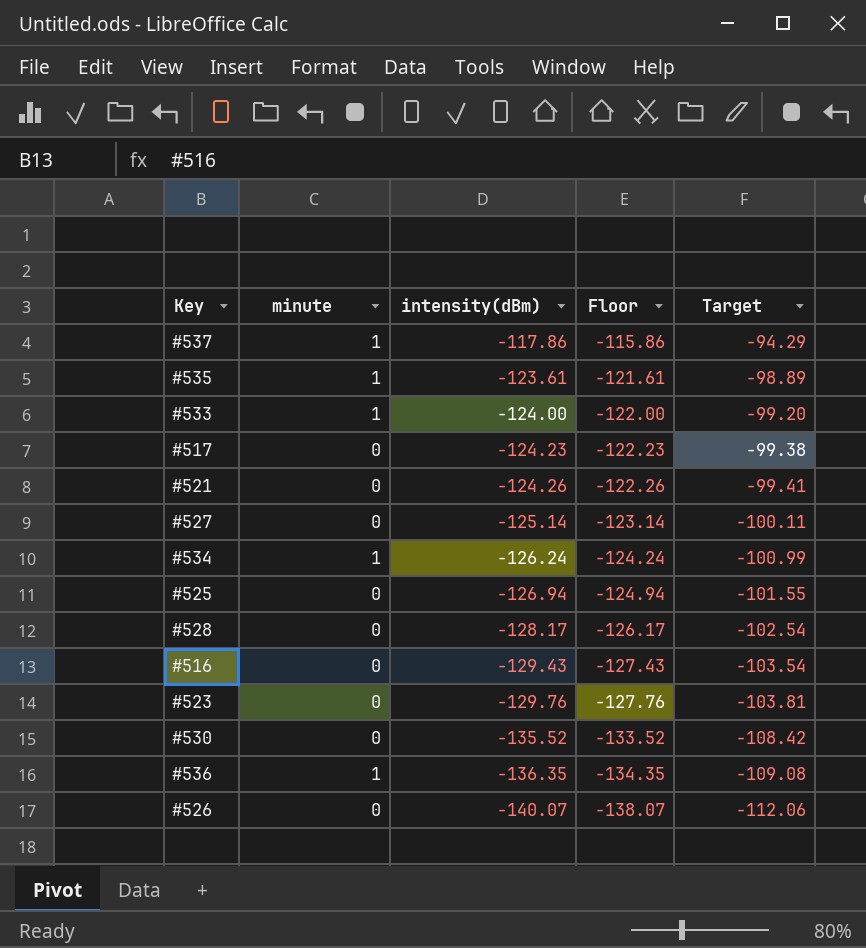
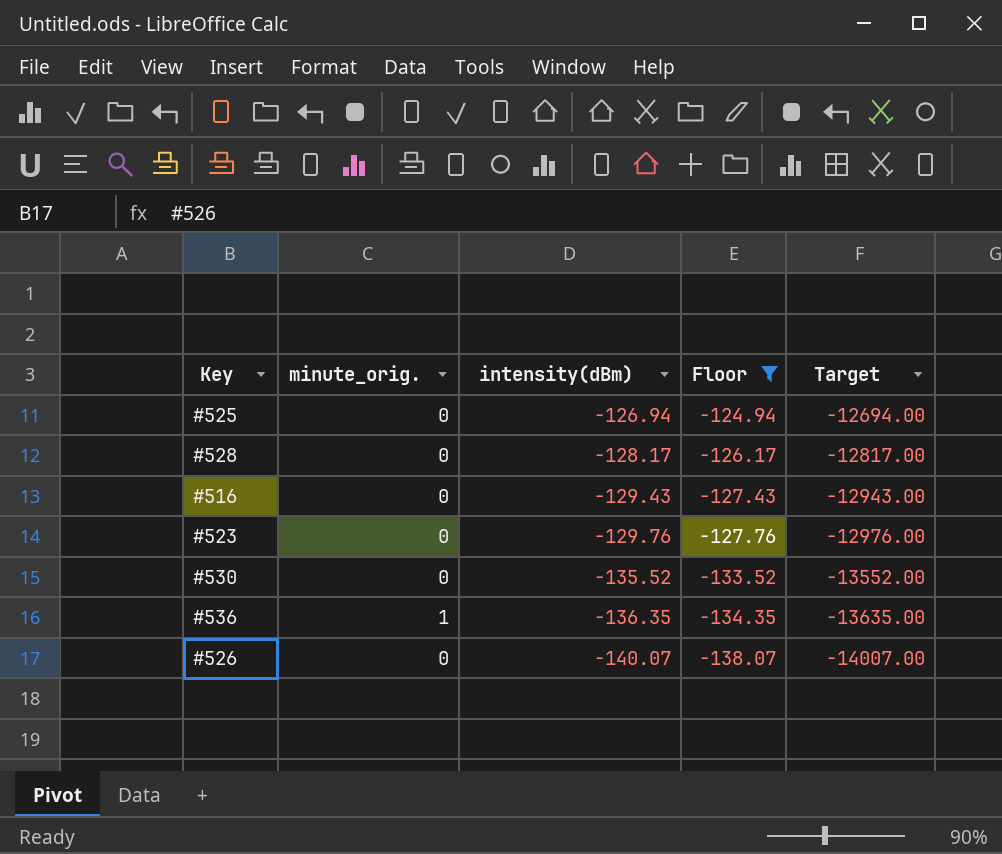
filter: none -> Floor <= -124.94
column name: minute -> minute_orig.
column Target | formula: [intensity(dBm)] * 0.8 -> [intensity(dBm)] * 100

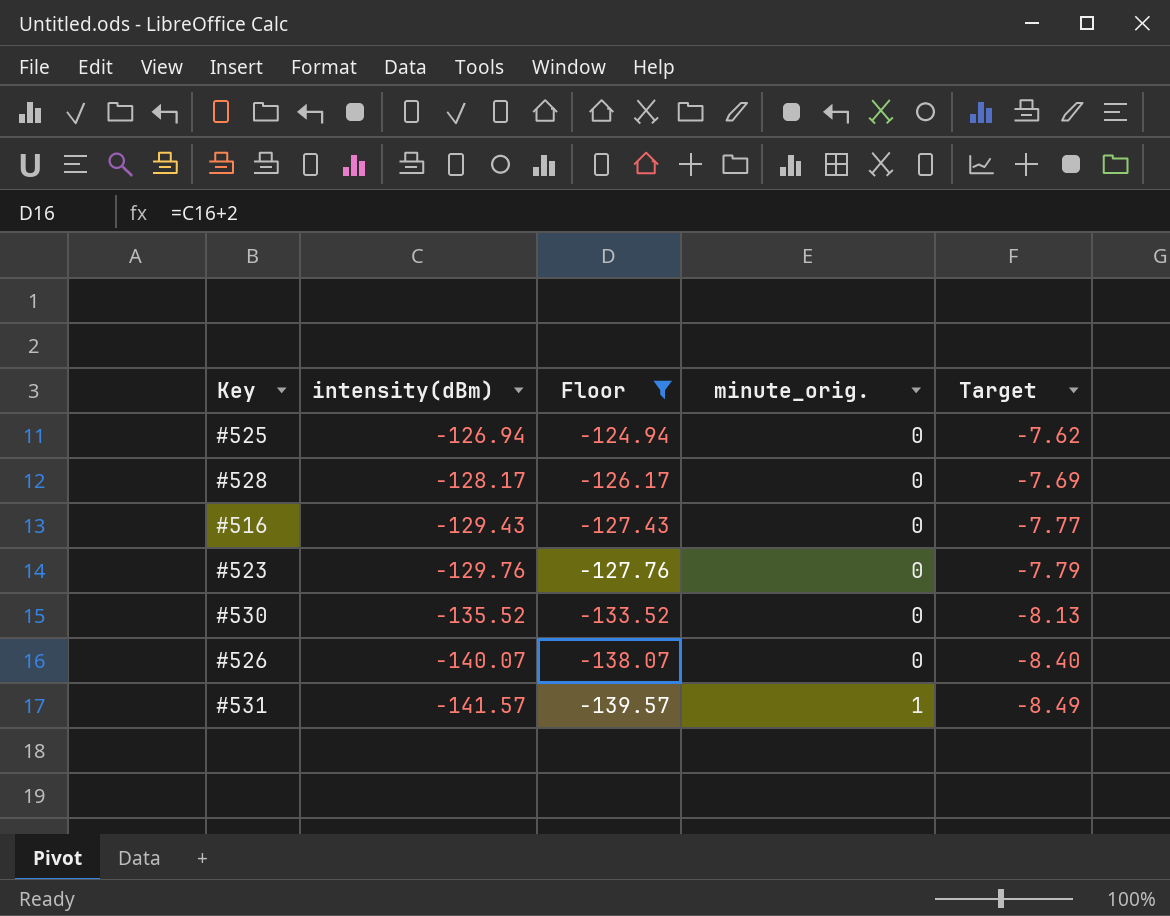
column minute_orig. | position: 2 -> 4
column Target | formula: [intensity(dBm)] * 100 -> [intensity(dBm)] * 0.06
row #536: 1 | -136.35 | -134.35 | -13635.00 -> none
row #531: none -> -141.57 | -139.57 | 1 | -8.49

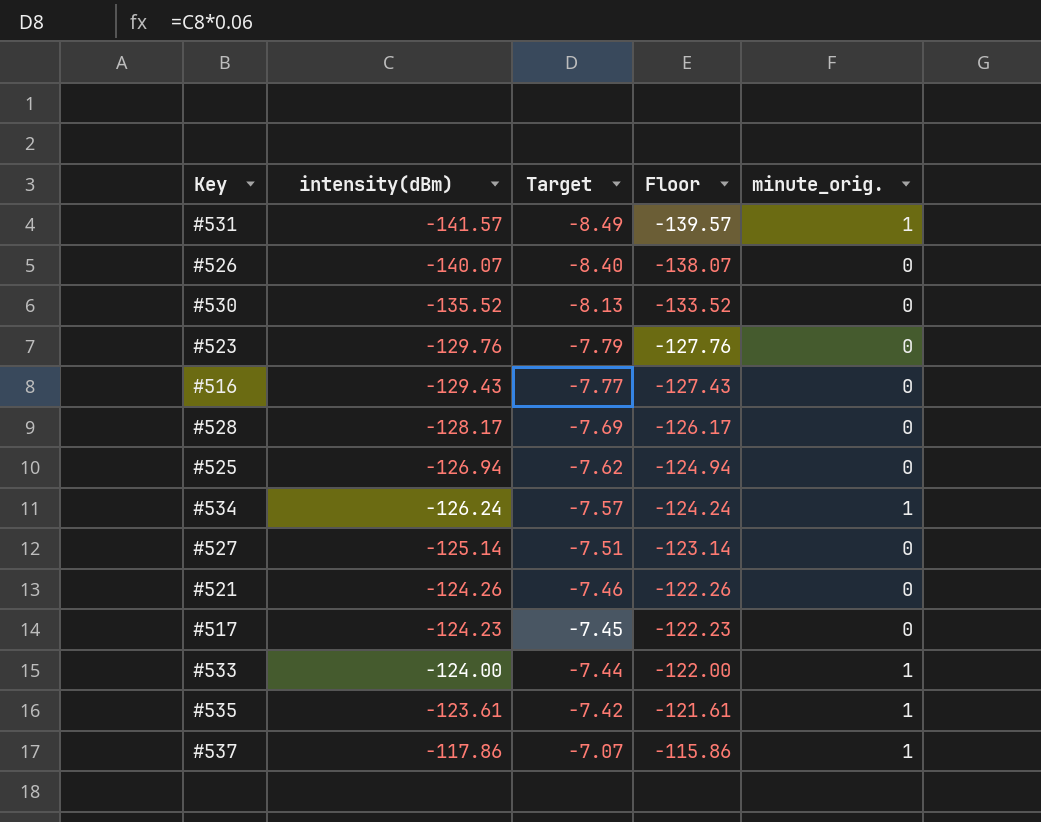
filter: Floor <= -124.94 -> none
row order: intensity(dBm) descending -> intensity(dBm) ascending
column Target | position: 5 -> 3

